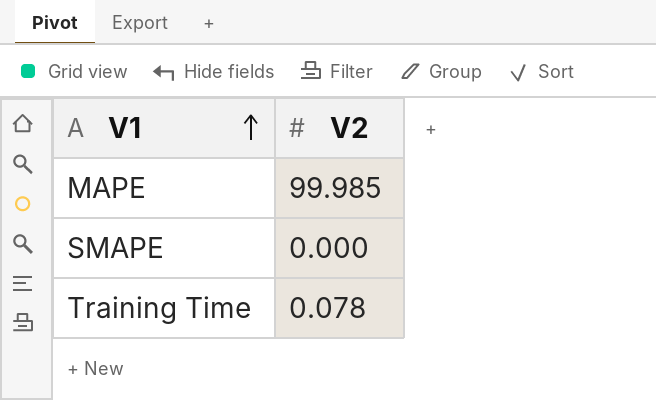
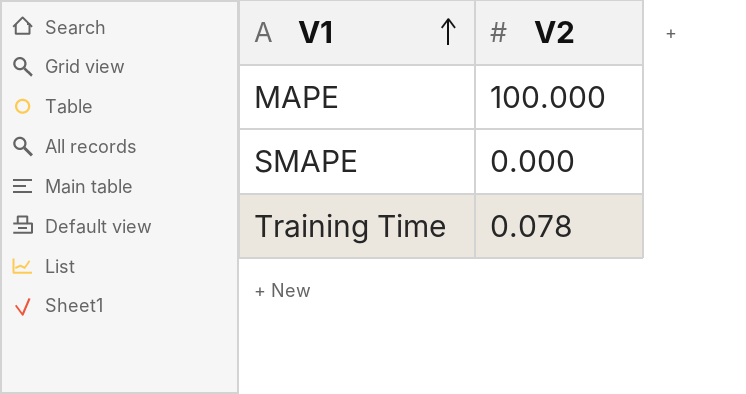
MAPE | V2: 99.985 -> 100.000

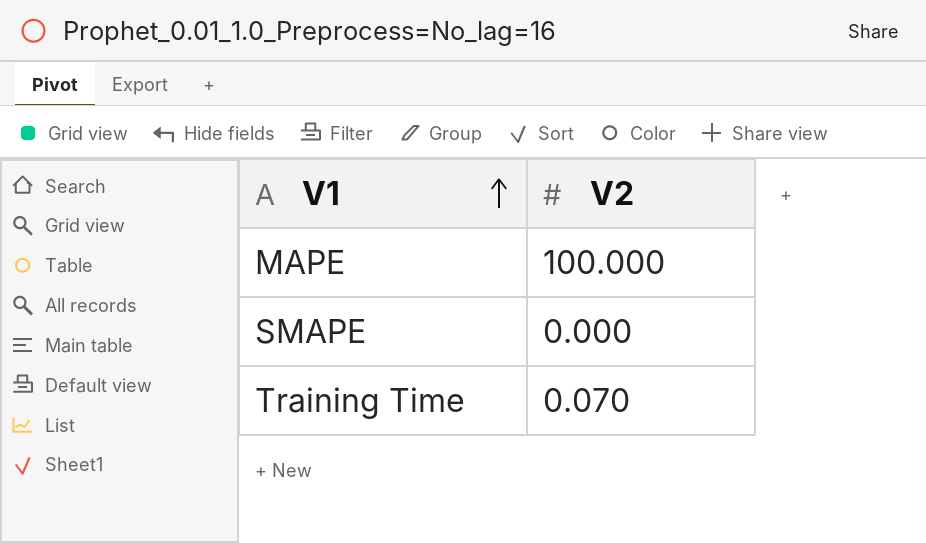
Training Time | V2: 0.078 -> 0.070

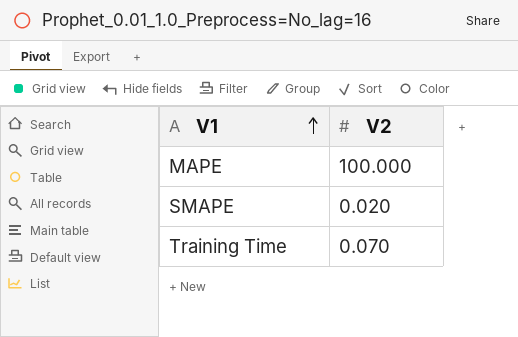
SMAPE | V2: 0.000 -> 0.020

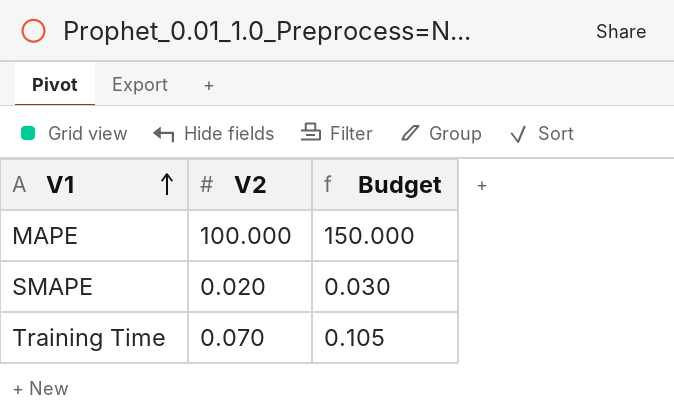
column Budget | formula: none -> [V2] * 1.5

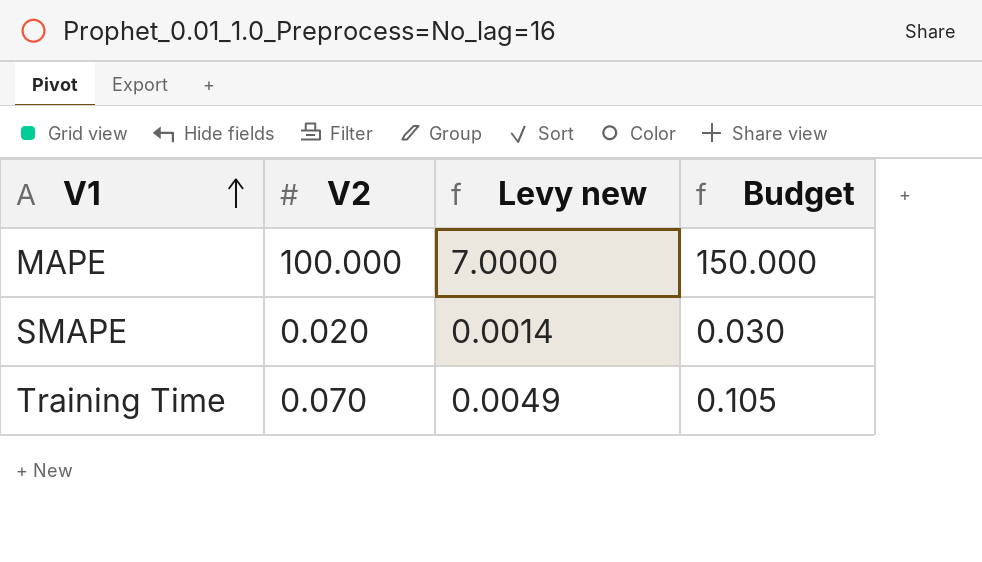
column Levy new | formula: none -> [V2] * 0.07

